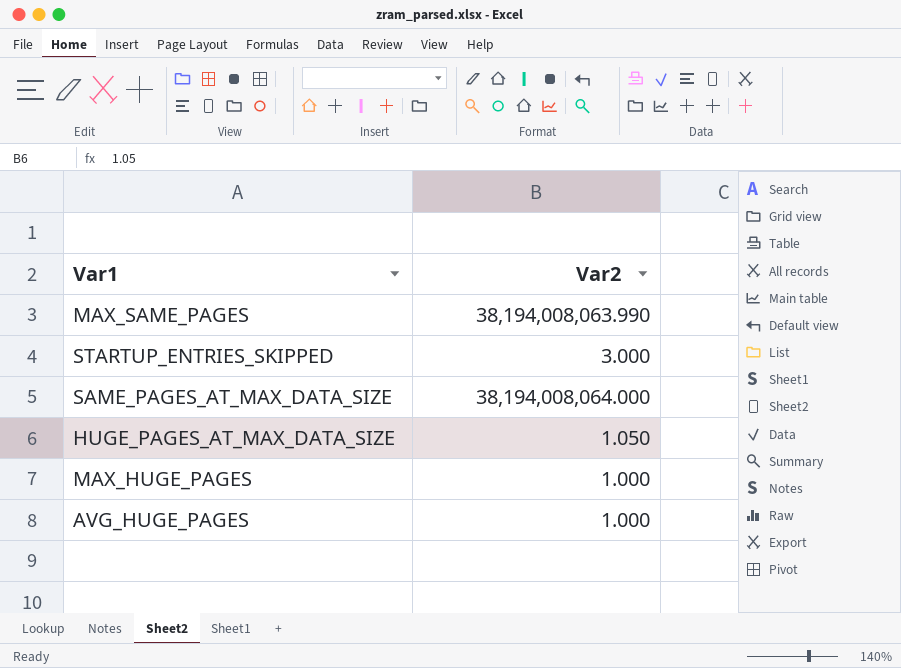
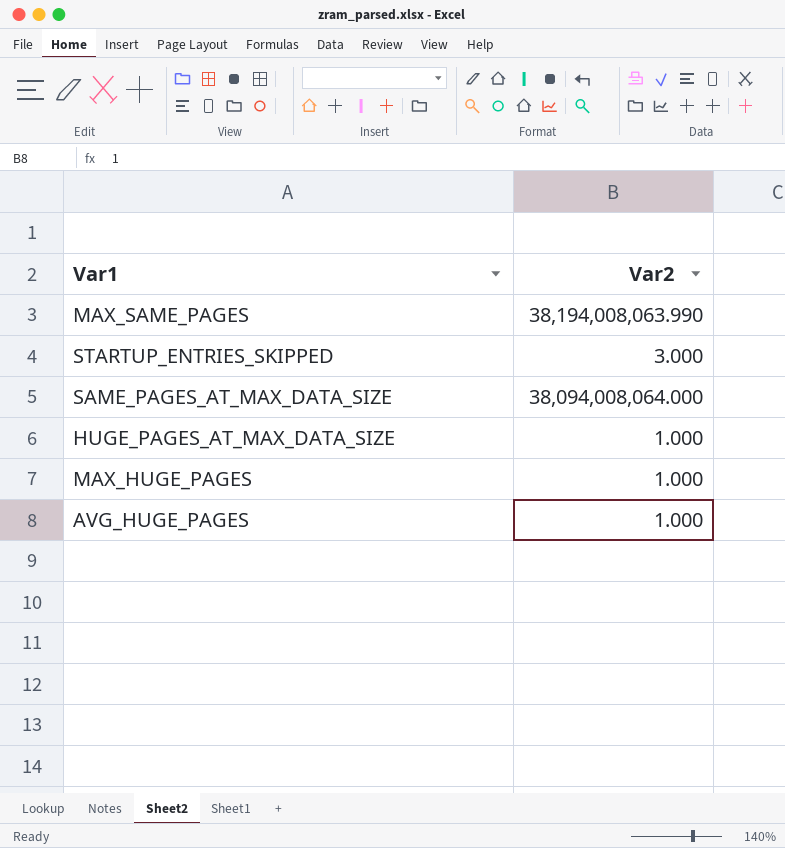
SAME_PAGES_AT_MAX_DATA_SIZE | Var2: 38,194,008,064.000 -> 38,094,008,064.000
HUGE_PAGES_AT_MAX_DATA_SIZE | Var2: 1.050 -> 1.000

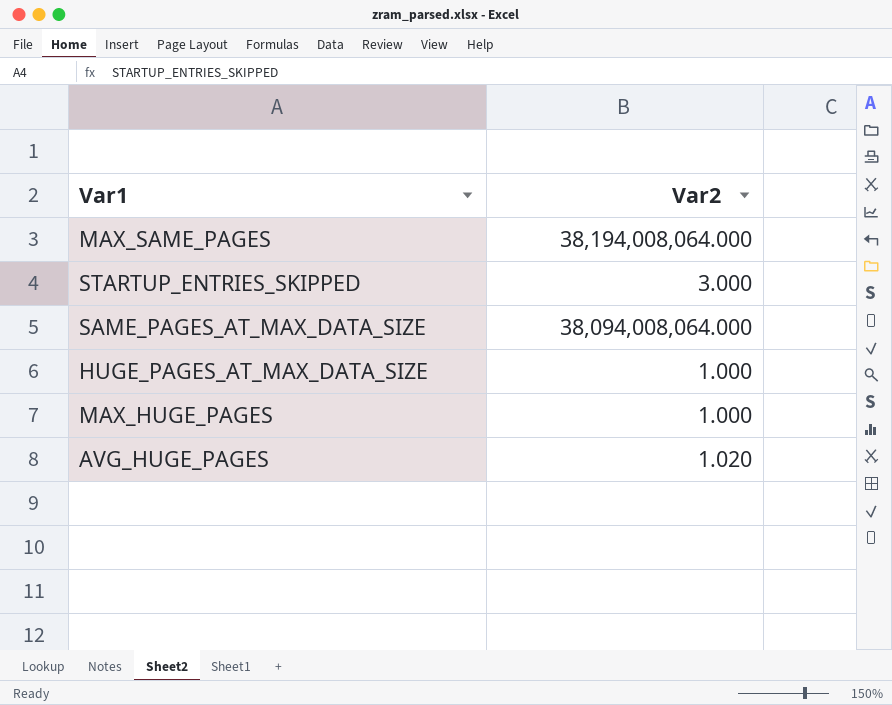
MAX_SAME_PAGES | Var2: 38,194,008,063.990 -> 38,194,008,064.000
AVG_HUGE_PAGES | Var2: 1.000 -> 1.020

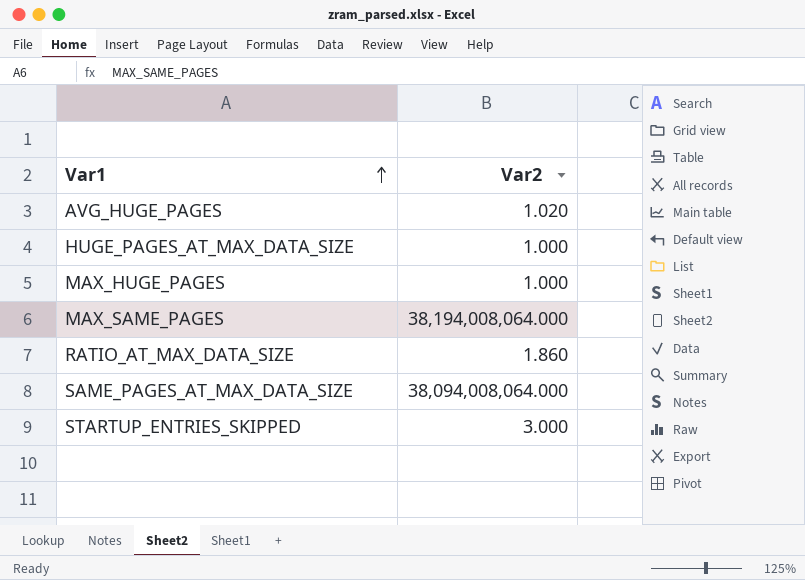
row order: none -> Var1 ascending
row RATIO_AT_MAX_DATA_SIZE: none -> 1.860

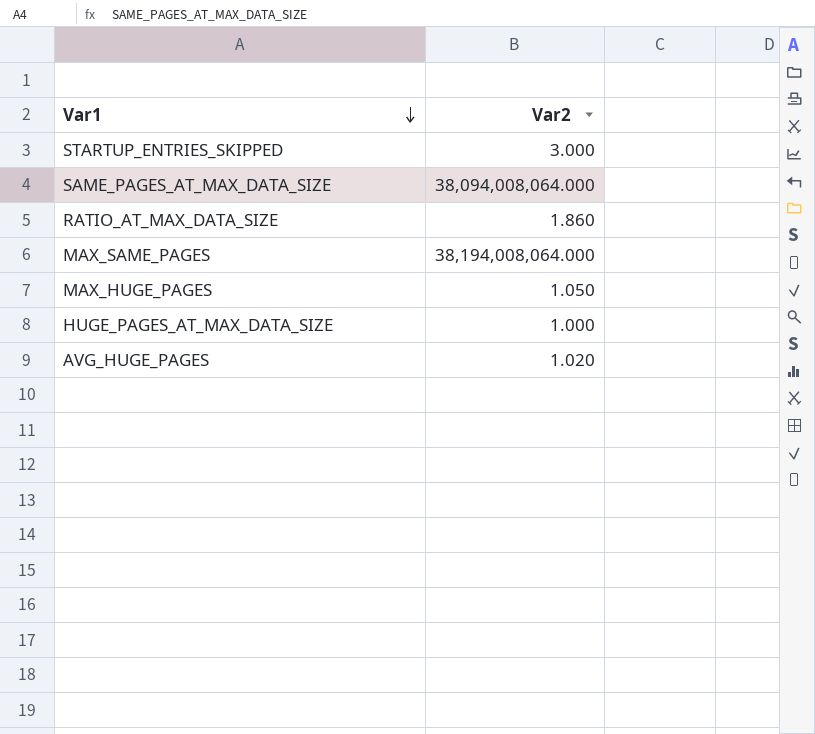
row order: Var1 ascending -> Var1 descending
MAX_HUGE_PAGES | Var2: 1.000 -> 1.050

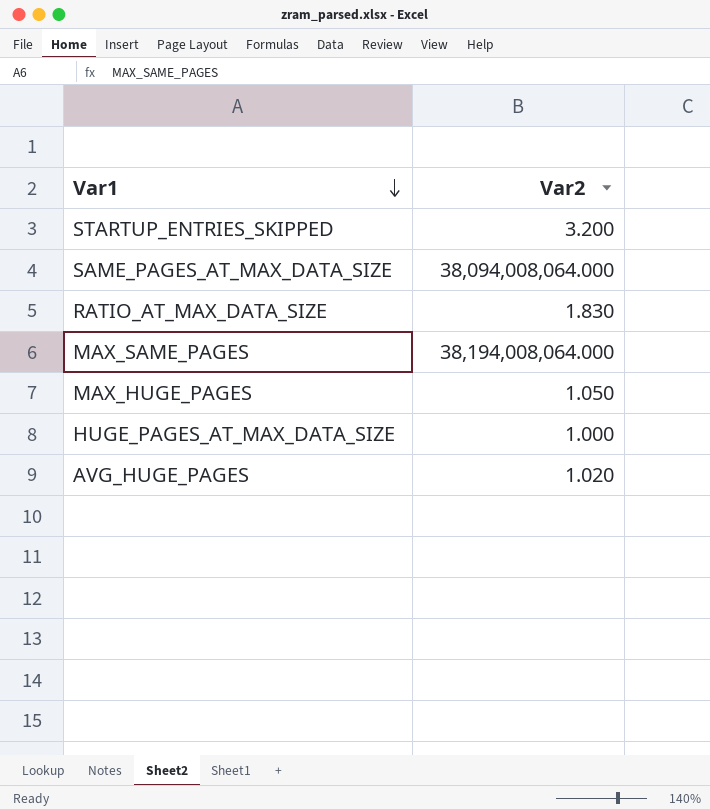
STARTUP_ENTRIES_SKIPPED | Var2: 3.000 -> 3.200
RATIO_AT_MAX_DATA_SIZE | Var2: 1.860 -> 1.830

